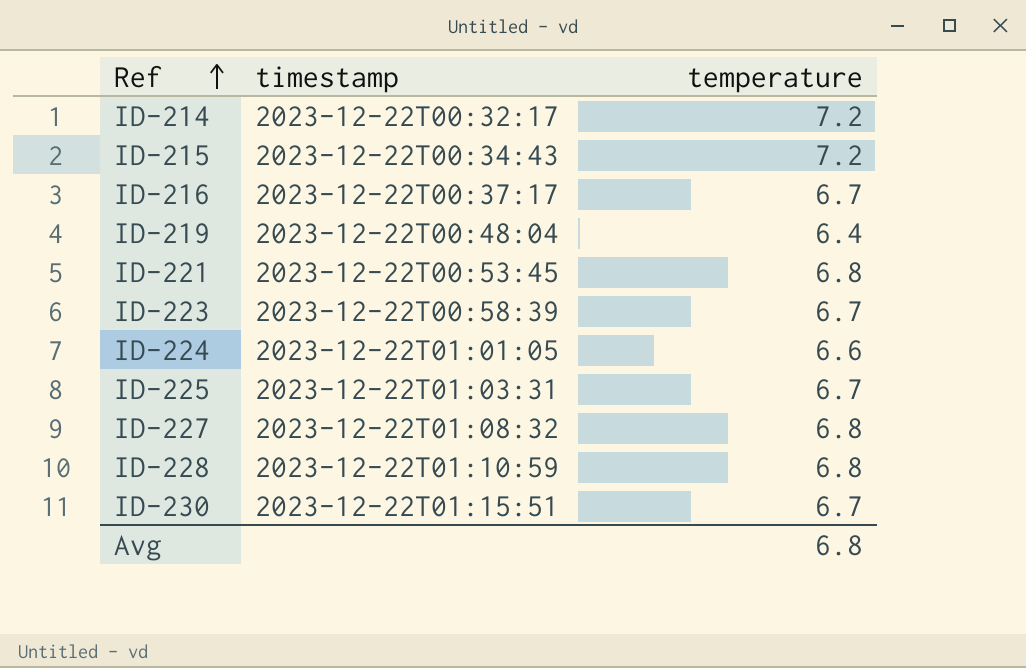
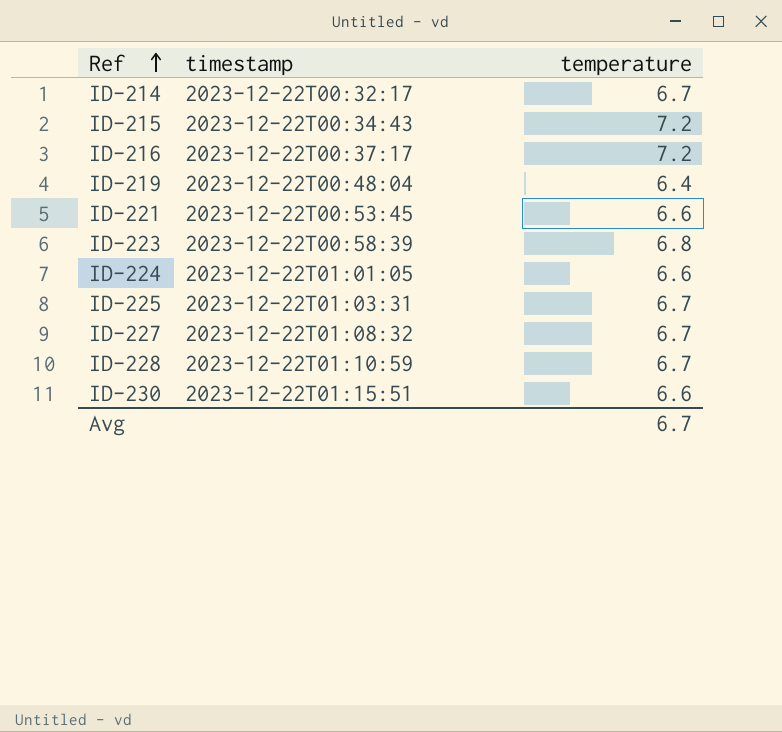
ID-214 | temperature: 7.2 -> 6.7
ID-216 | temperature: 6.7 -> 7.2
ID-221 | temperature: 6.8 -> 6.6
ID-223 | temperature: 6.7 -> 6.8
ID-227 | temperature: 6.8 -> 6.7
ID-228 | temperature: 6.8 -> 6.7
ID-230 | temperature: 6.7 -> 6.6
Avg | temperature: 6.8 -> 6.7

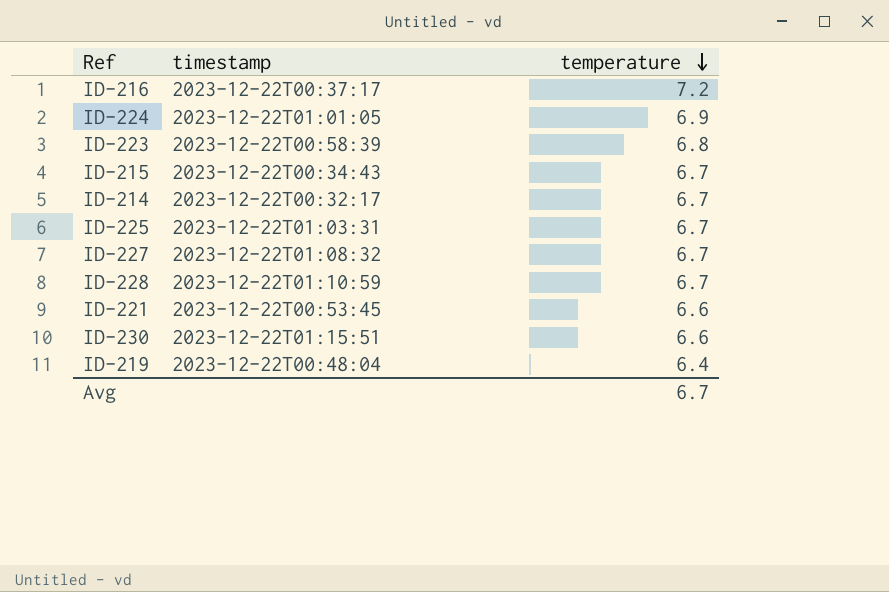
row order: Ref ascending -> temperature descending
ID-224 | temperature: 6.6 -> 6.9
ID-215 | temperature: 7.2 -> 6.7

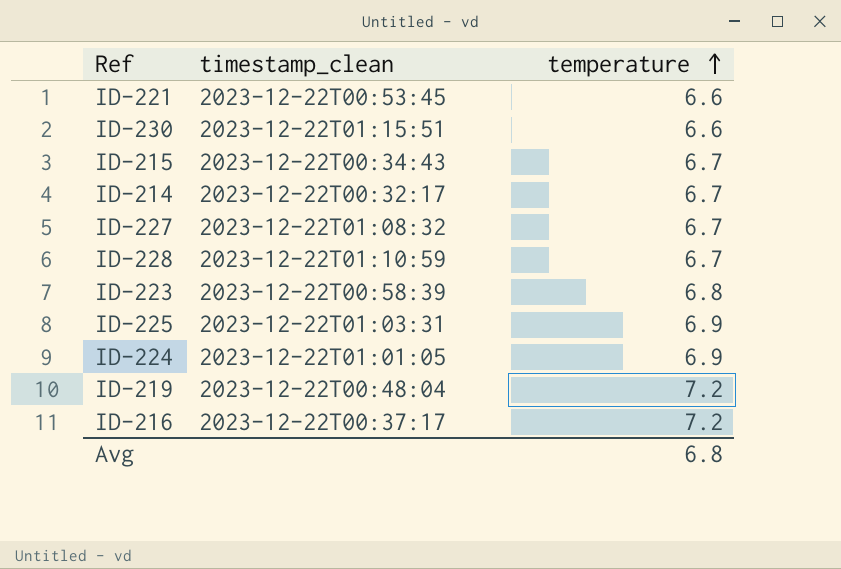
row order: temperature descending -> temperature ascending
column name: timestamp -> timestamp_clean
ID-225 | temperature: 6.7 -> 6.9
ID-219 | temperature: 6.4 -> 7.2
Avg | temperature: 6.7 -> 6.8

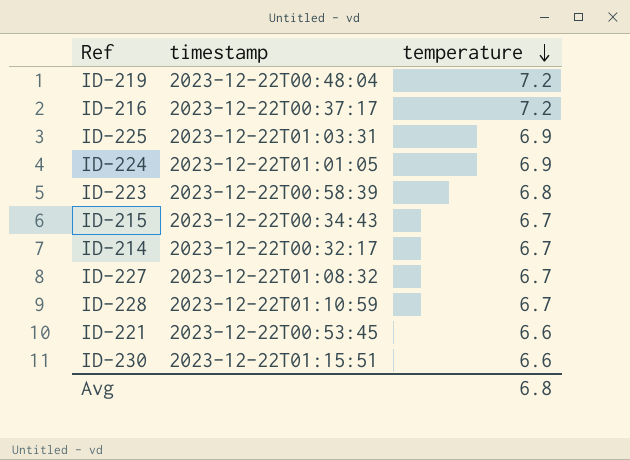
row order: temperature ascending -> temperature descending
column name: timestamp_clean -> timestamp

